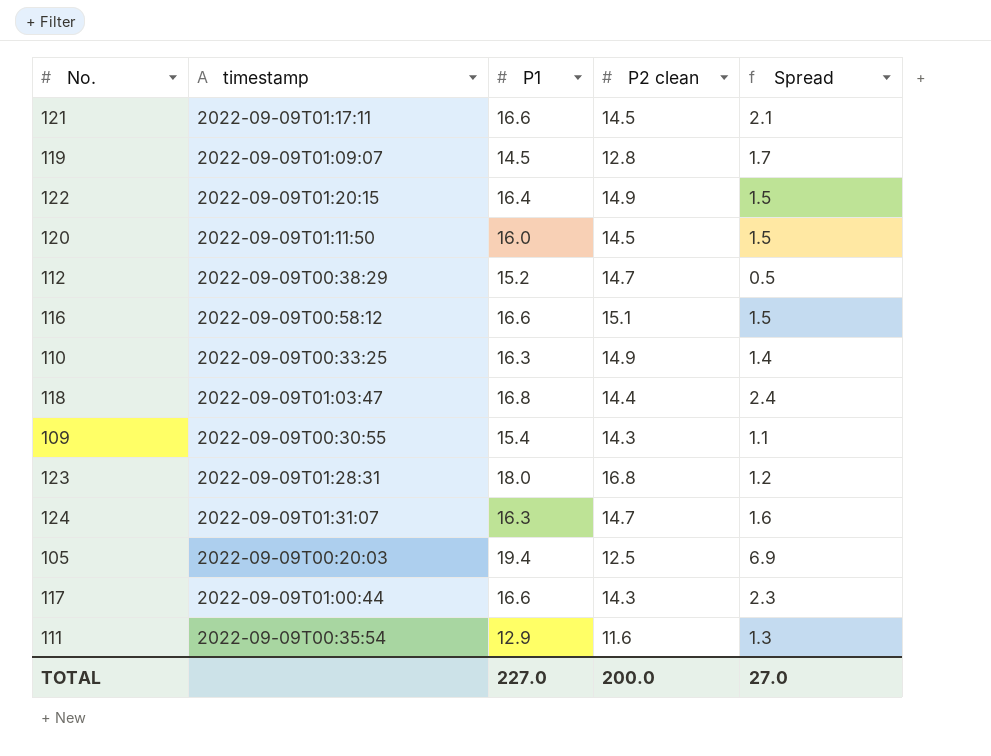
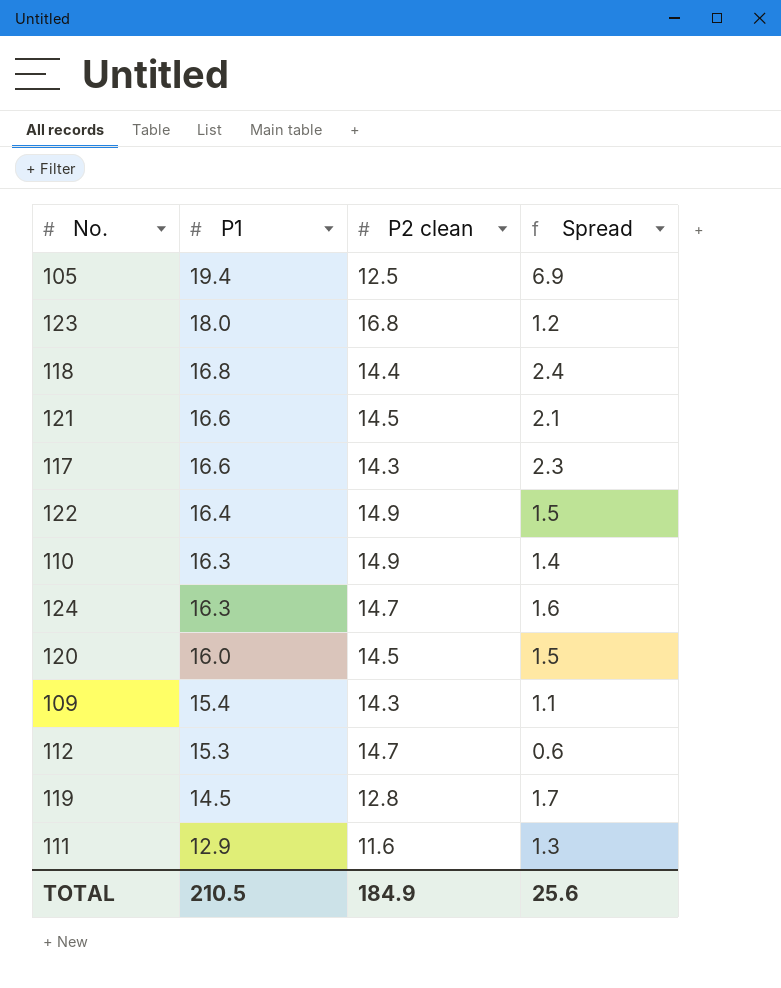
row order: none -> P1 descending
column timestamp | position: 2 -> none
row 116: 2022-09-09T00:58:12 | 16.6 | 15.1 | 1.5 -> none
112 | P1: 15.2 -> 15.3
112 | Spread: 0.5 -> 0.6
TOTAL | P1: 227.0 -> 210.5
TOTAL | P2 clean: 200.0 -> 184.9
TOTAL | Spread: 27.0 -> 25.6

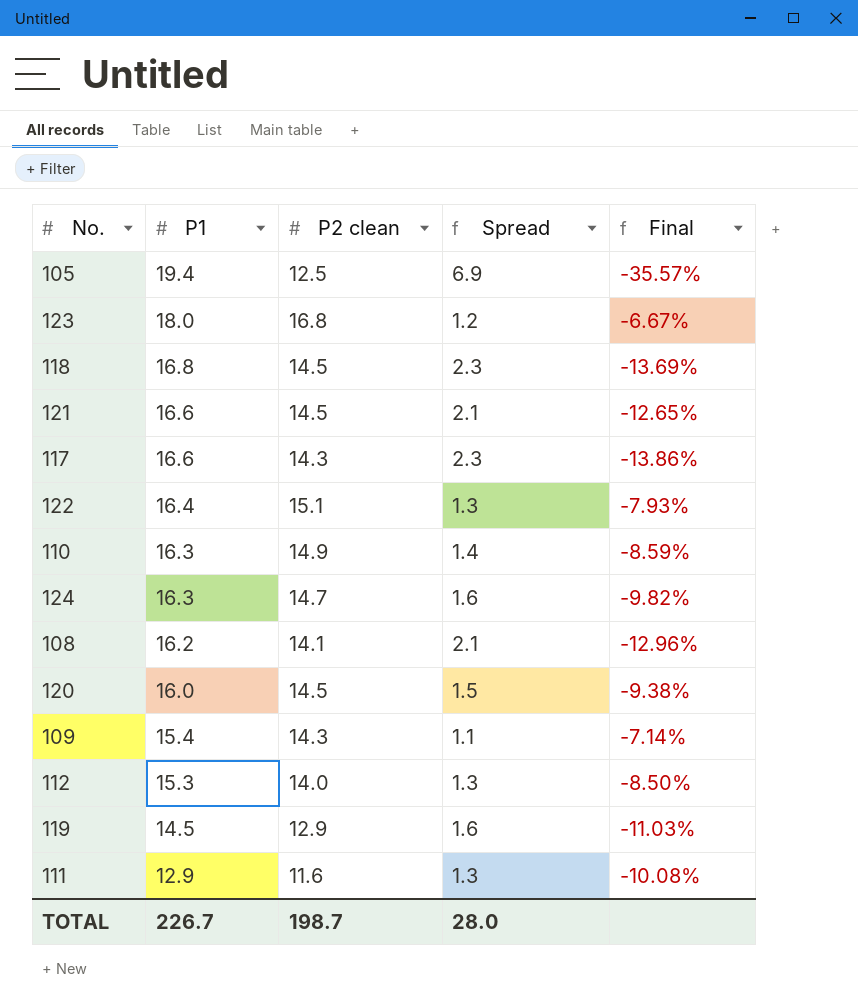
column Final | formula: none -> ([P2 clean] - [P1]) / [P1]
118 | P2 clean: 14.4 -> 14.5
118 | Spread: 2.4 -> 2.3
122 | P2 clean: 14.9 -> 15.1
122 | Spread: 1.5 -> 1.3
row 108: none -> 16.2 | 14.1 | 2.1 | -12.96%
112 | P2 clean: 14.7 -> 14.0
112 | Spread: 0.6 -> 1.3
119 | P2 clean: 12.8 -> 12.9
119 | Spread: 1.7 -> 1.6
TOTAL | P1: 210.5 -> 226.7
TOTAL | P2 clean: 184.9 -> 198.7
TOTAL | Spread: 25.6 -> 28.0

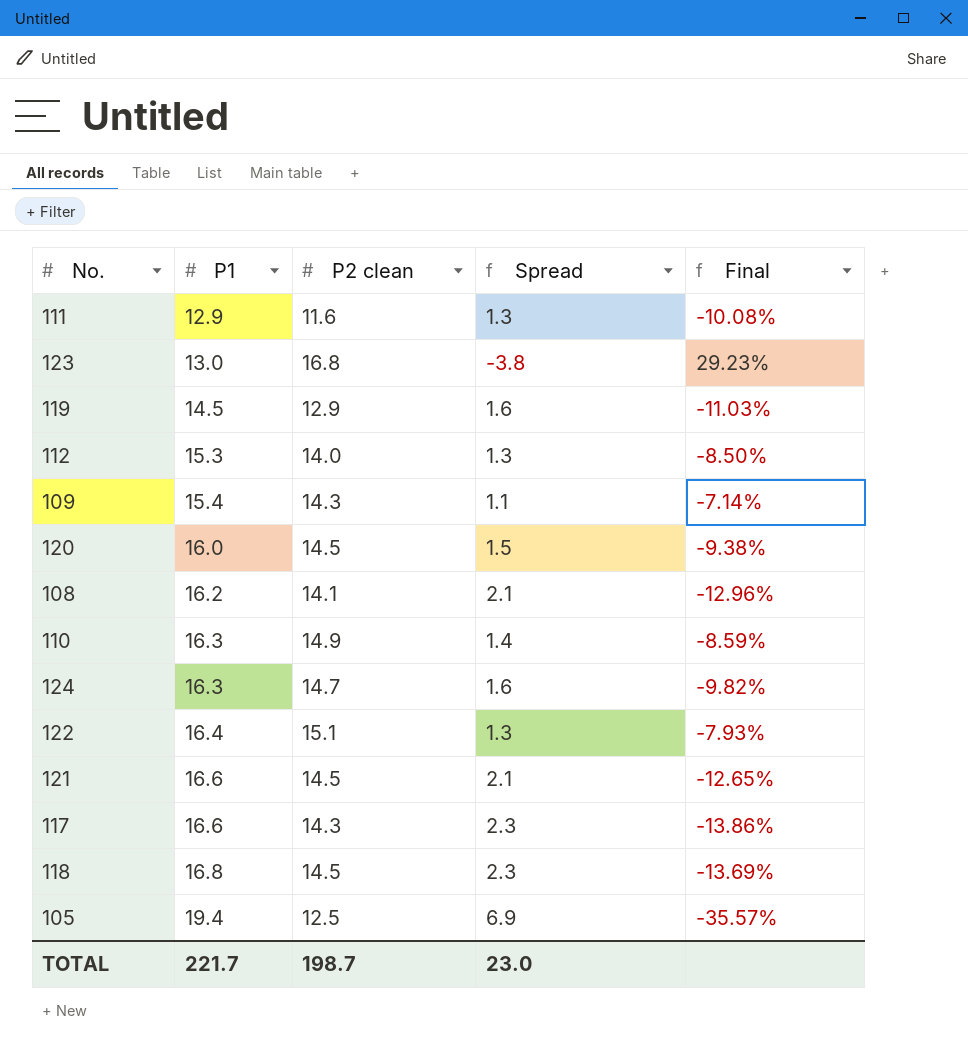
row order: P1 descending -> P1 ascending
123 | P1: 18.0 -> 13.0
123 | Spread: 1.2 -> -3.8
123 | Final: -6.67% -> 29.23%
TOTAL | P1: 226.7 -> 221.7
TOTAL | Spread: 28.0 -> 23.0

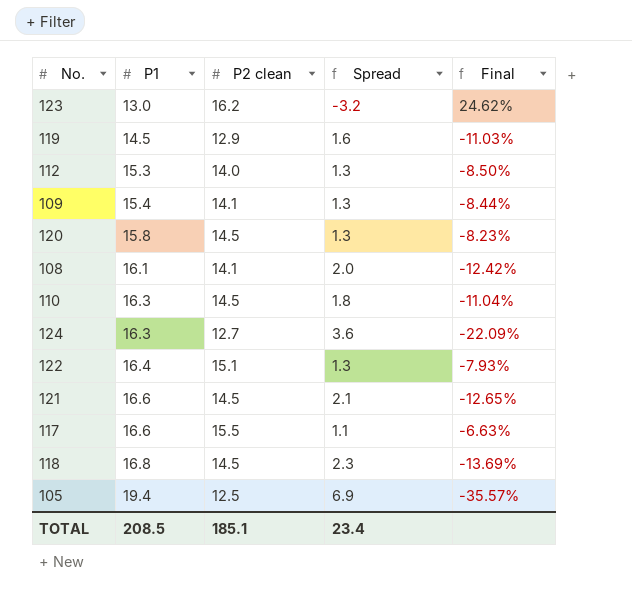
row 111: 12.9 | 11.6 | 1.3 | -10.08% -> none
123 | P2 clean: 16.8 -> 16.2
123 | Spread: -3.8 -> -3.2
123 | Final: 29.23% -> 24.62%
109 | P2 clean: 14.3 -> 14.1
109 | Spread: 1.1 -> 1.3
109 | Final: -7.14% -> -8.44%
120 | P1: 16.0 -> 15.8
120 | Spread: 1.5 -> 1.3
120 | Final: -9.38% -> -8.23%
108 | P1: 16.2 -> 16.1
108 | Spread: 2.1 -> 2.0
108 | Final: -12.96% -> -12.42%
110 | P2 clean: 14.9 -> 14.5
110 | Spread: 1.4 -> 1.8
110 | Final: -8.59% -> -11.04%
124 | P2 clean: 14.7 -> 12.7
124 | Spread: 1.6 -> 3.6
124 | Final: -9.82% -> -22.09%
117 | P2 clean: 14.3 -> 15.5
117 | Spread: 2.3 -> 1.1
117 | Final: -13.86% -> -6.63%
TOTAL | P1: 221.7 -> 208.5
TOTAL | P2 clean: 198.7 -> 185.1
TOTAL | Spread: 23.0 -> 23.4

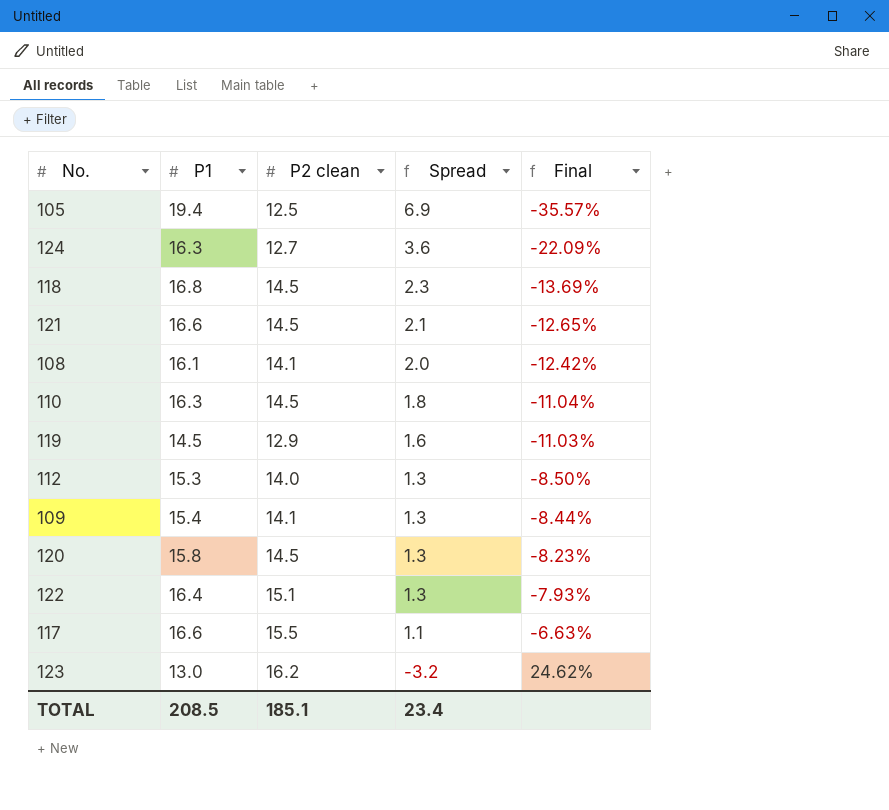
row order: P1 ascending -> Spread descending

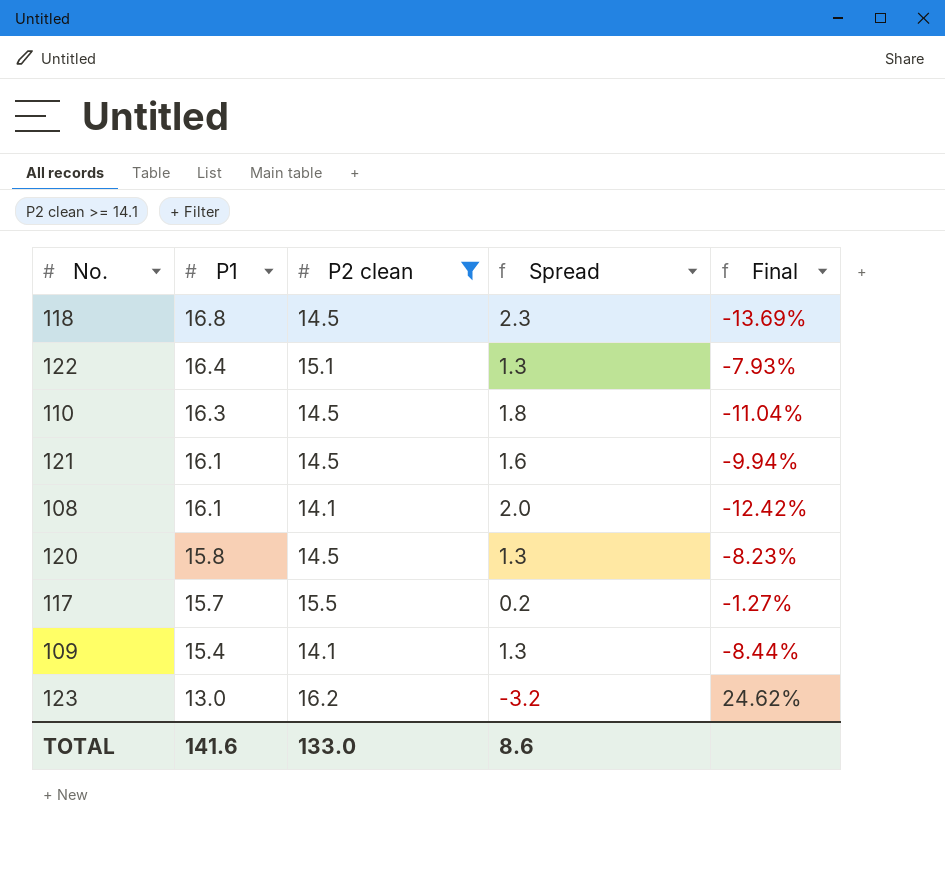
filter: none -> P2 clean >= 14.1
row order: Spread descending -> P1 descending
121 | P1: 16.6 -> 16.1
121 | Spread: 2.1 -> 1.6
121 | Final: -12.65% -> -9.94%
117 | P1: 16.6 -> 15.7
117 | Spread: 1.1 -> 0.2
117 | Final: -6.63% -> -1.27%
TOTAL | P1: 208.5 -> 141.6
TOTAL | P2 clean: 185.1 -> 133.0
TOTAL | Spread: 23.4 -> 8.6

